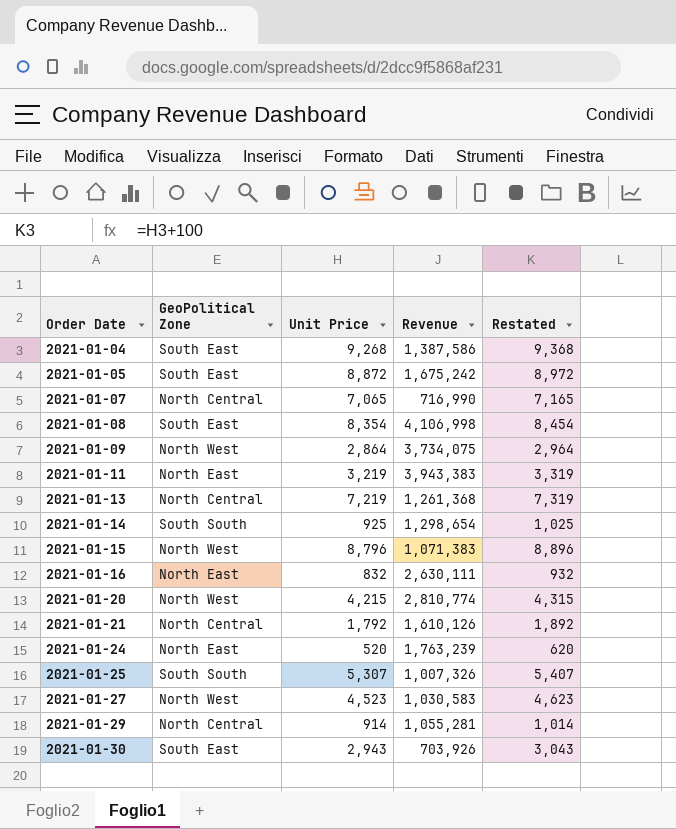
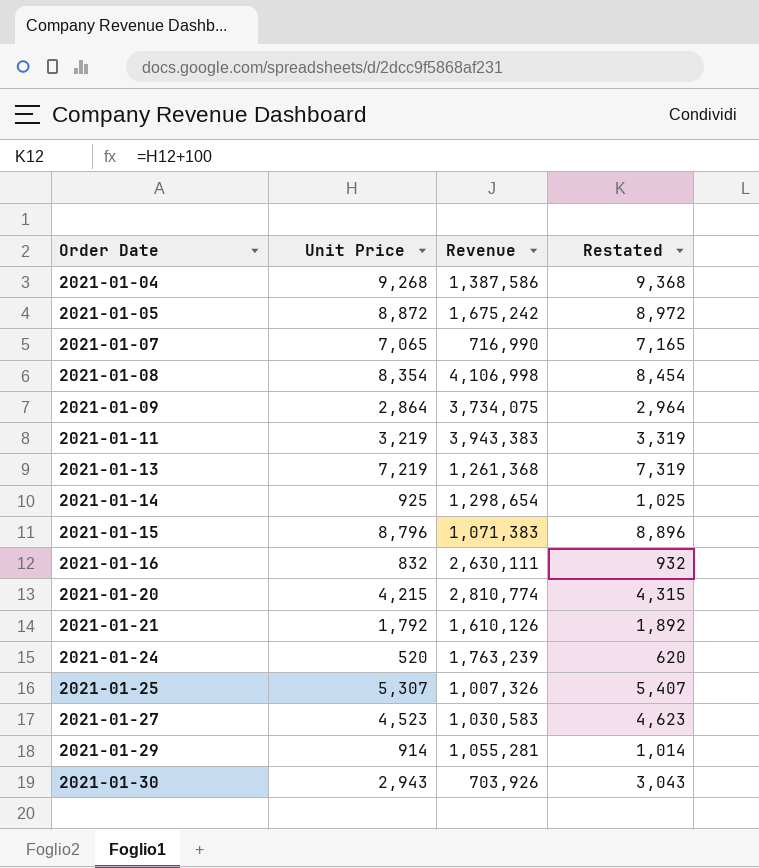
column GeoPolitical Zone | position: 2 -> none

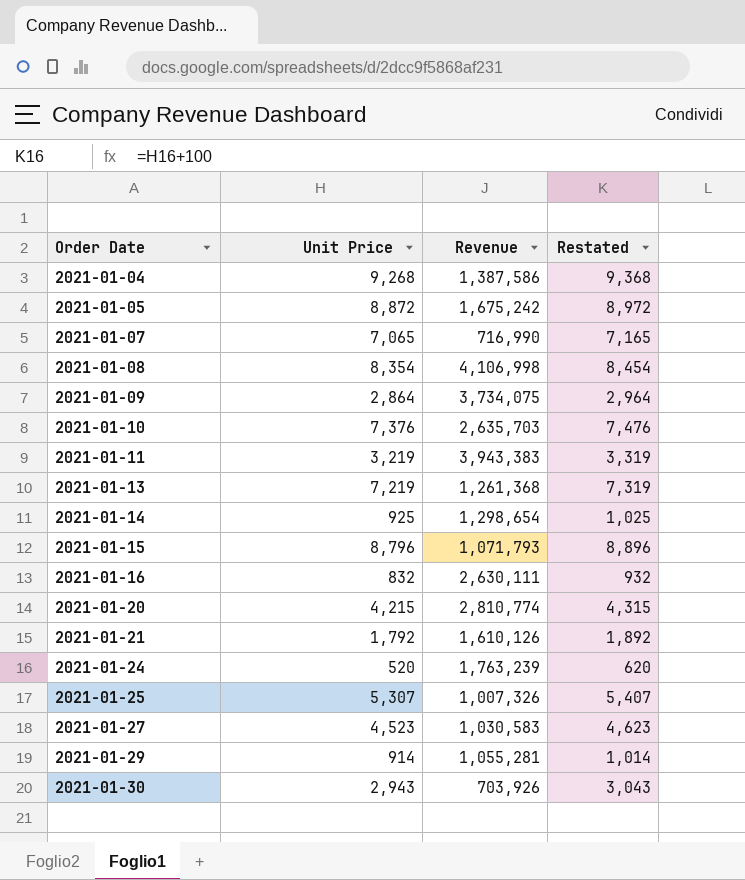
row 2021-01-10: none -> 7,376 | 2,635,703 | 7,476
2021-01-15 | Revenue: 1,071,383 -> 1,071,793

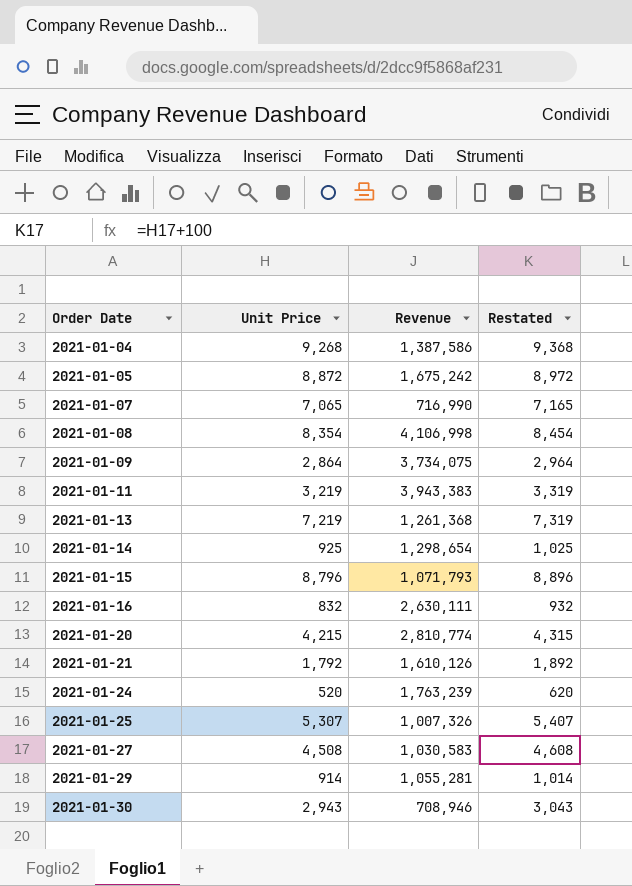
row 2021-01-10: 7,376 | 2,635,703 | 7,476 -> none
2021-01-27 | Unit Price: 4,523 -> 4,508
2021-01-27 | Restated: 4,623 -> 4,608
2021-01-30 | Revenue: 703,926 -> 708,946

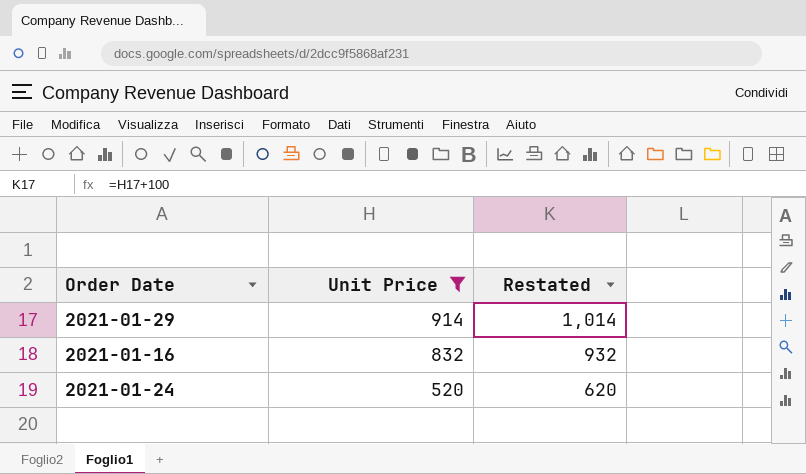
filter: none -> Unit Price <= 914
row order: Order Date ascending -> Unit Price descending
column Revenue | position: 3 -> none

